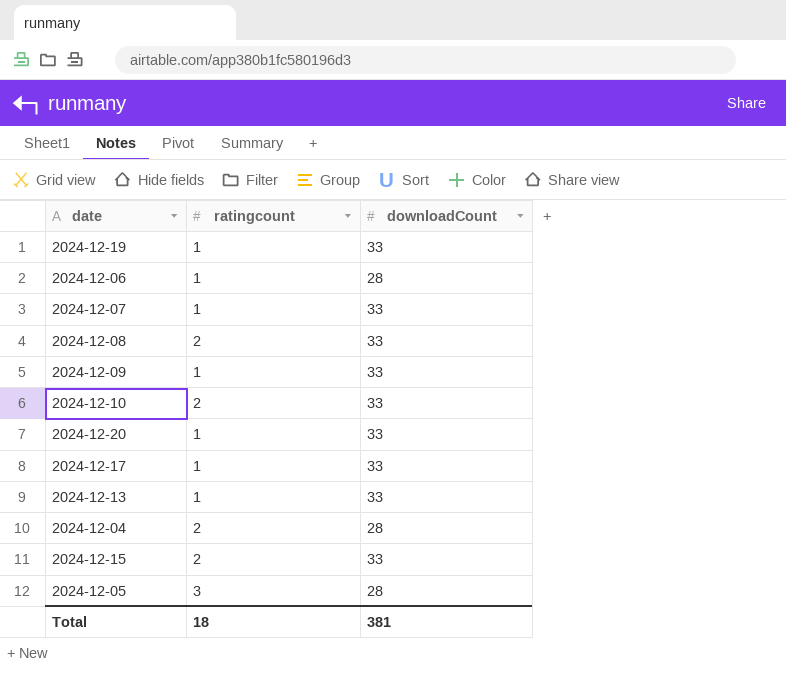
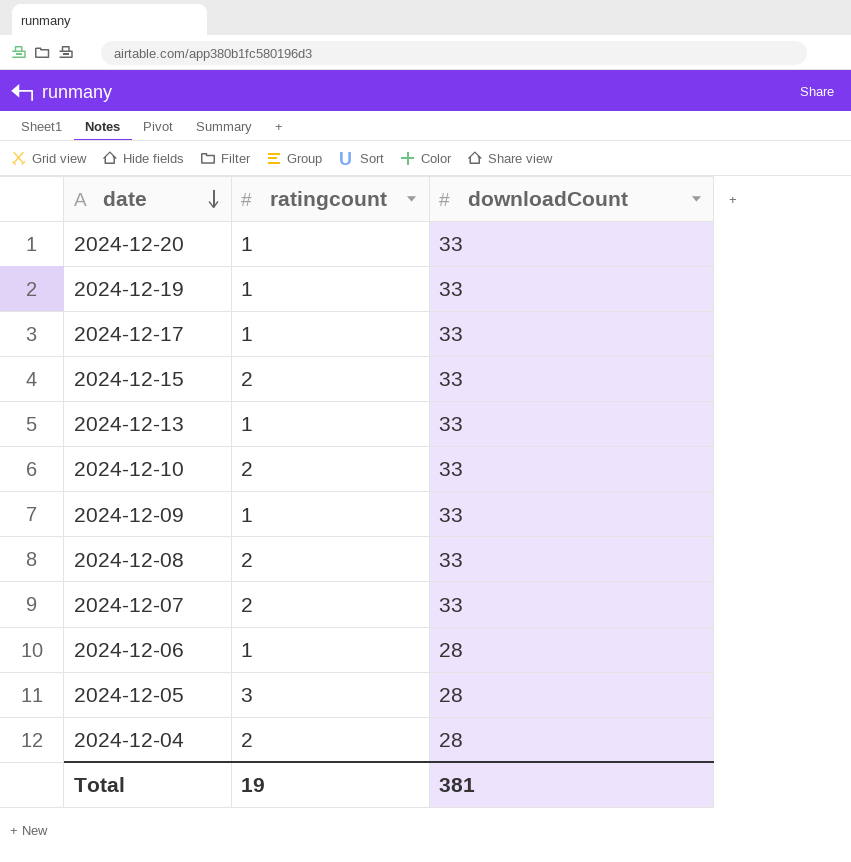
row order: none -> date descending
2024-12-07 | ratingcount: 1 -> 2
Total | ratingcount: 18 -> 19

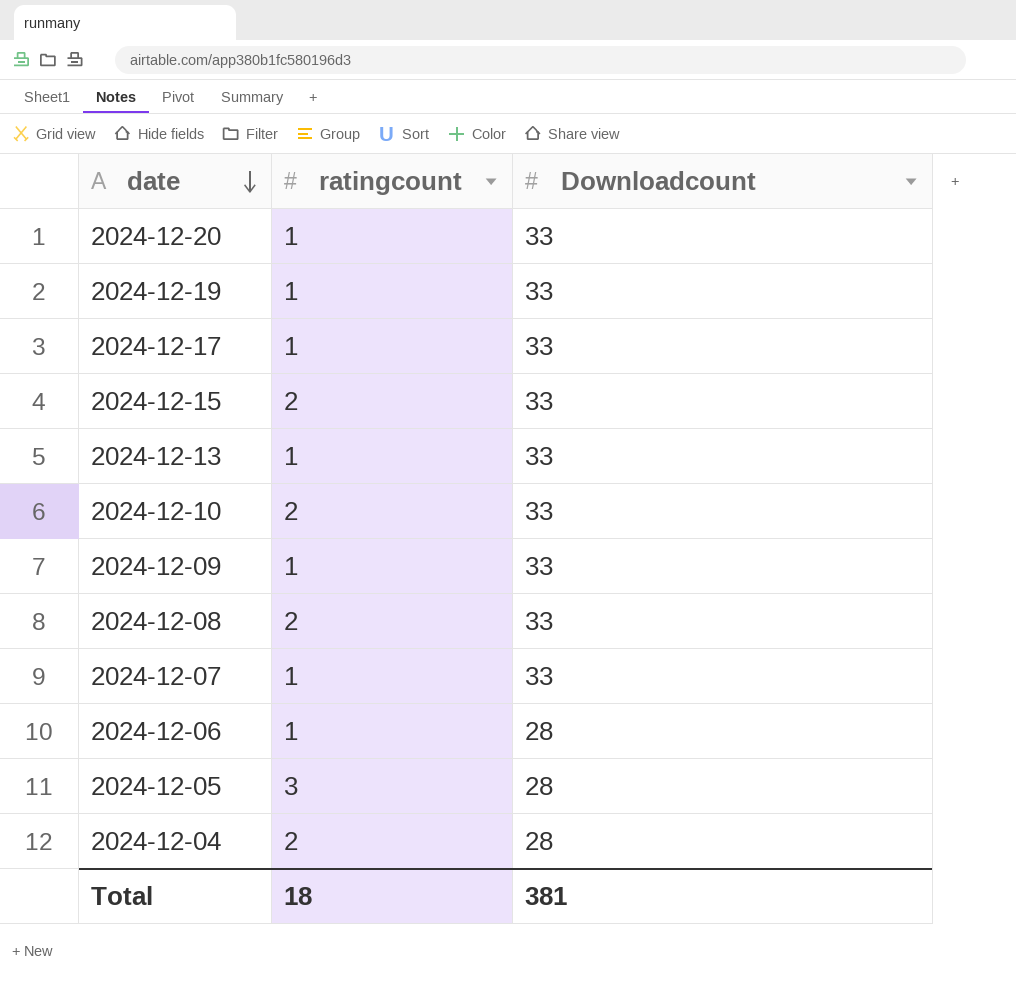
column name: downloadCount -> Downloadcount
2024-12-07 | ratingcount: 2 -> 1
Total | ratingcount: 19 -> 18

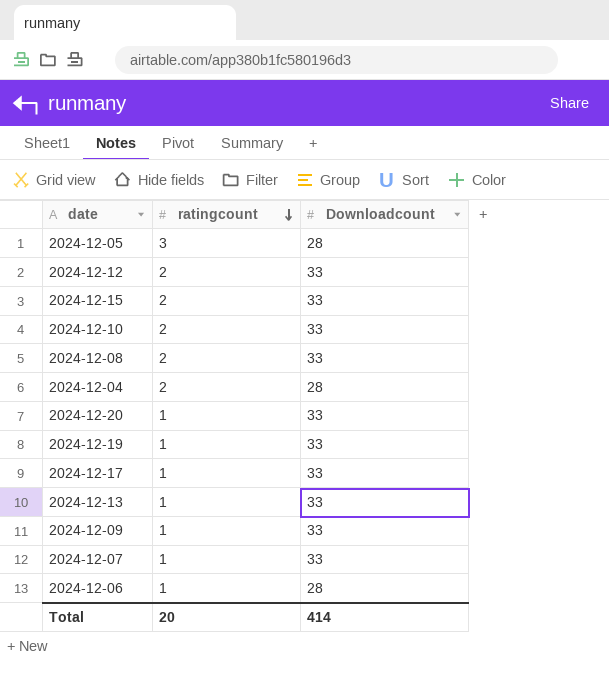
row order: date descending -> ratingcount descending
row 2024-12-12: none -> 2 | 33
Total | ratingcount: 18 -> 20
Total | Downloadcount: 381 -> 414

